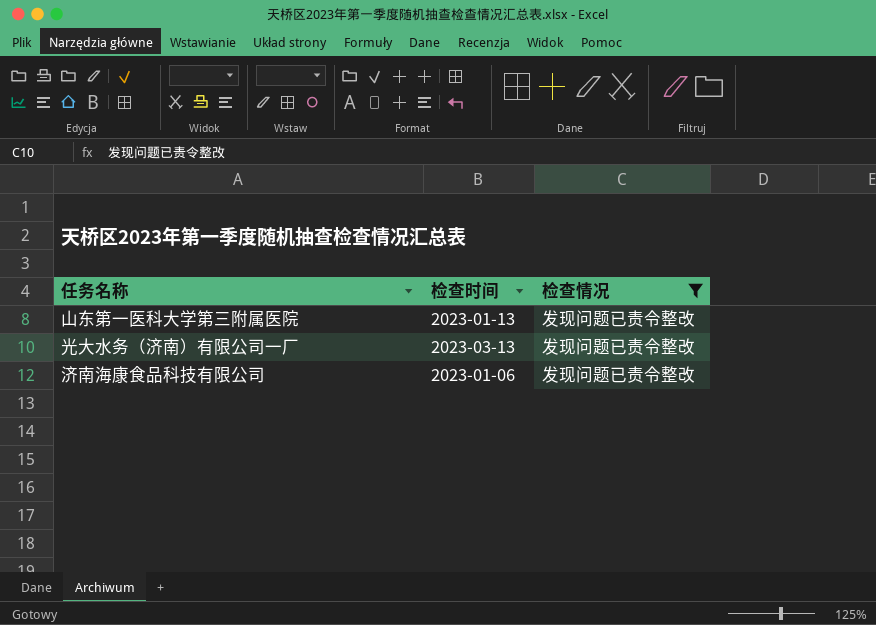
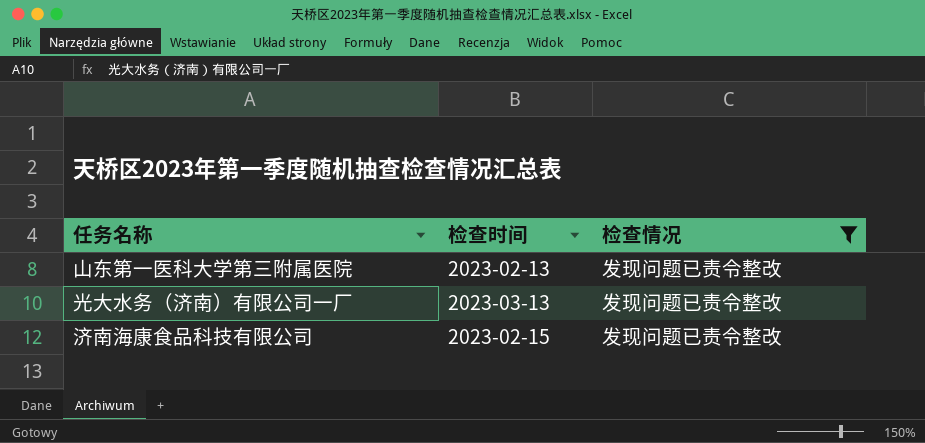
山东第一医科大学第三附属医院 | 检查时间: 2023-01-13 -> 2023-02-13
济南海康食品科技有限公司 | 检查时间: 2023-01-06 -> 2023-02-15

